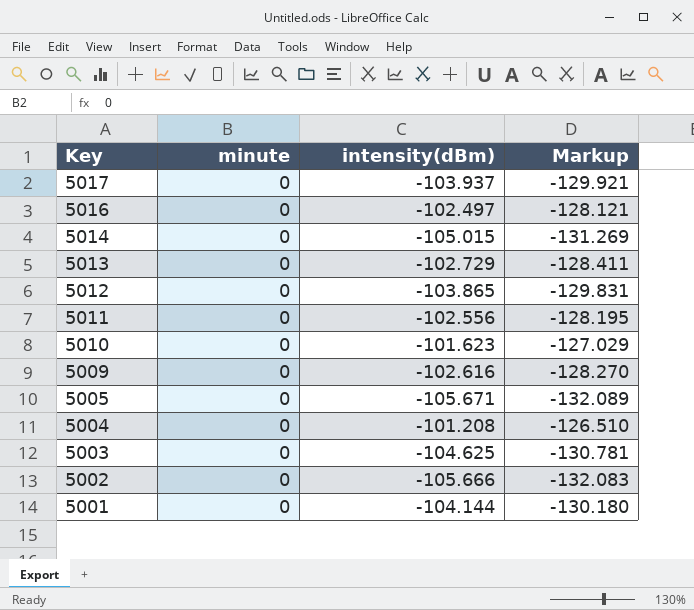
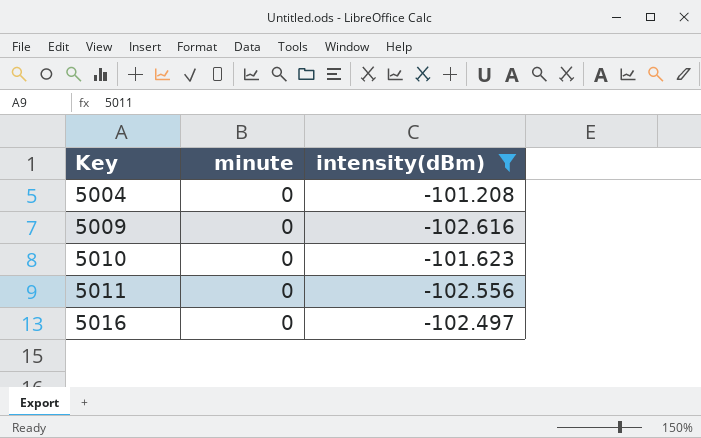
filter: none -> intensity(dBm) >= -102.616
row order: Key descending -> Key ascending
column Markup | formula: [intensity(dBm)] * 1.25 -> none

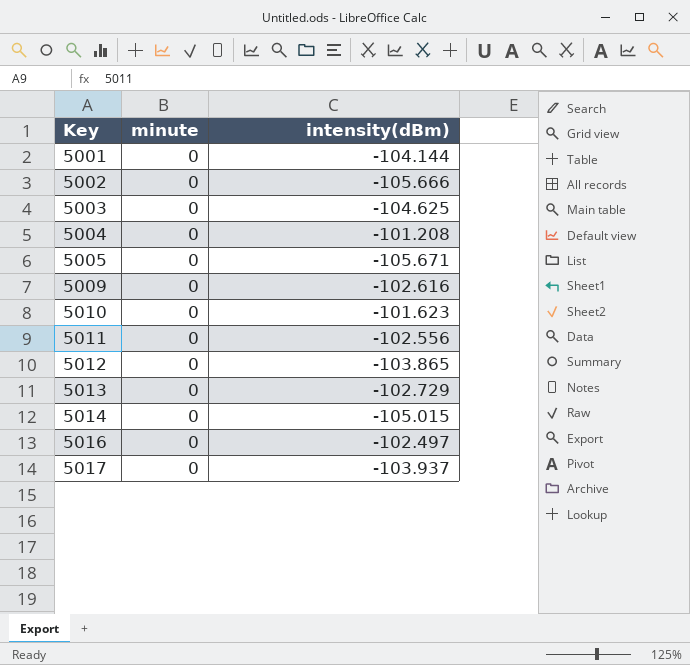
filter: intensity(dBm) >= -102.616 -> none

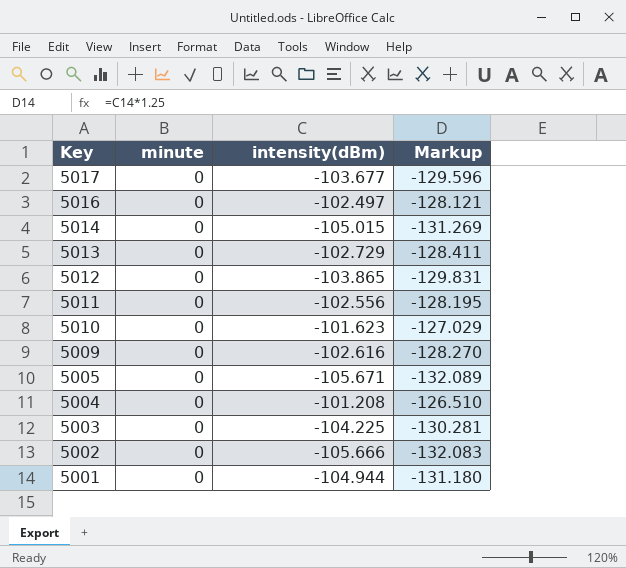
row order: Key ascending -> Key descending
column Markup | formula: none -> [intensity(dBm)] * 1.25
5017 | intensity(dBm): -103.937 -> -103.677
5003 | intensity(dBm): -104.625 -> -104.225
5001 | intensity(dBm): -104.144 -> -104.944

